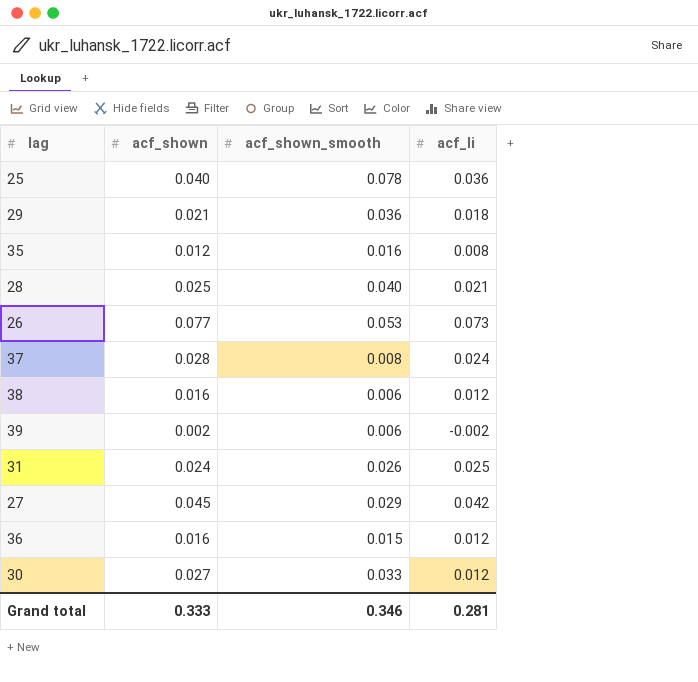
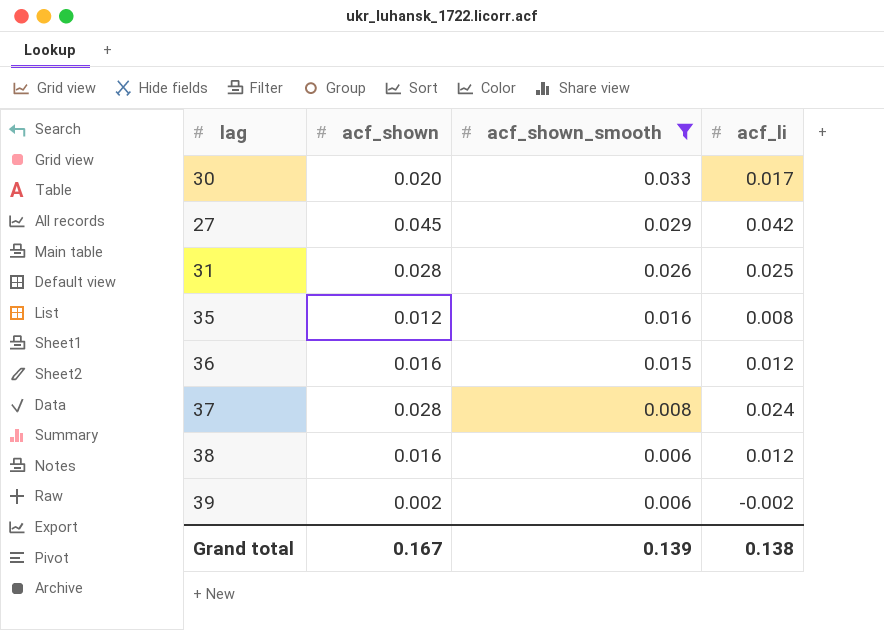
filter: none -> acf_shown_smooth <= 0.033
row order: none -> acf_shown_smooth descending
30 | acf_shown: 0.027 -> 0.020
30 | acf_li: 0.012 -> 0.017
31 | acf_shown: 0.024 -> 0.028
Grand total | acf_shown: 0.333 -> 0.167
Grand total | acf_shown_smooth: 0.346 -> 0.139
Grand total | acf_li: 0.281 -> 0.138

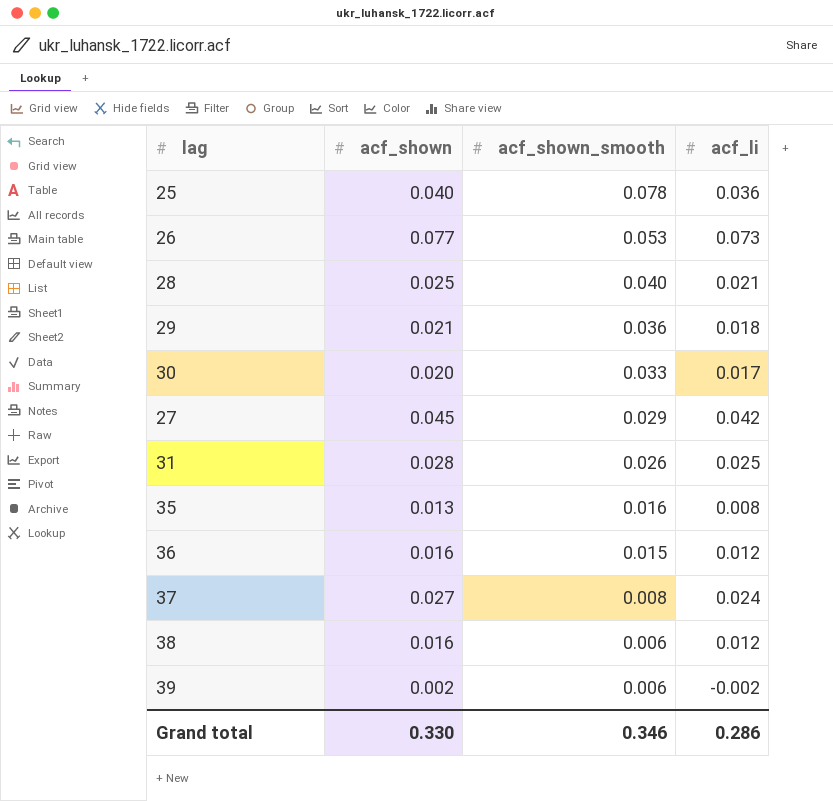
filter: acf_shown_smooth <= 0.033 -> none
35 | acf_shown: 0.012 -> 0.013
37 | acf_shown: 0.028 -> 0.027
Grand total | acf_shown: 0.167 -> 0.330
Grand total | acf_shown_smooth: 0.139 -> 0.346
Grand total | acf_li: 0.138 -> 0.286

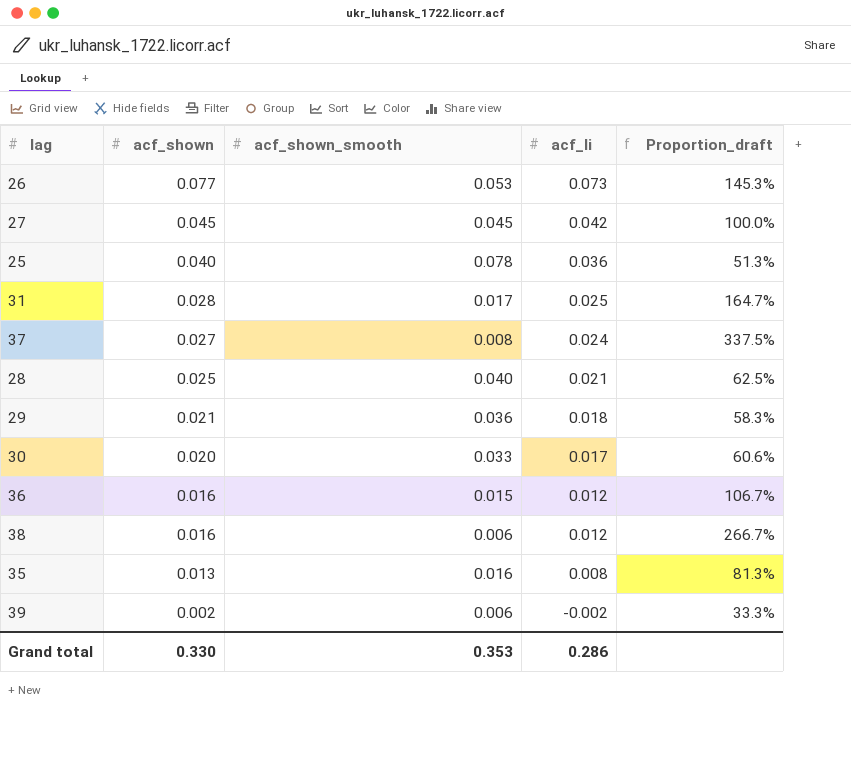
row order: acf_shown_smooth descending -> acf_shown descending
column Proportion_draft | formula: none -> [acf_shown] / [acf_shown_smooth]
27 | acf_shown_smooth: 0.029 -> 0.045
31 | acf_shown_smooth: 0.026 -> 0.017
Grand total | acf_shown_smooth: 0.346 -> 0.353

